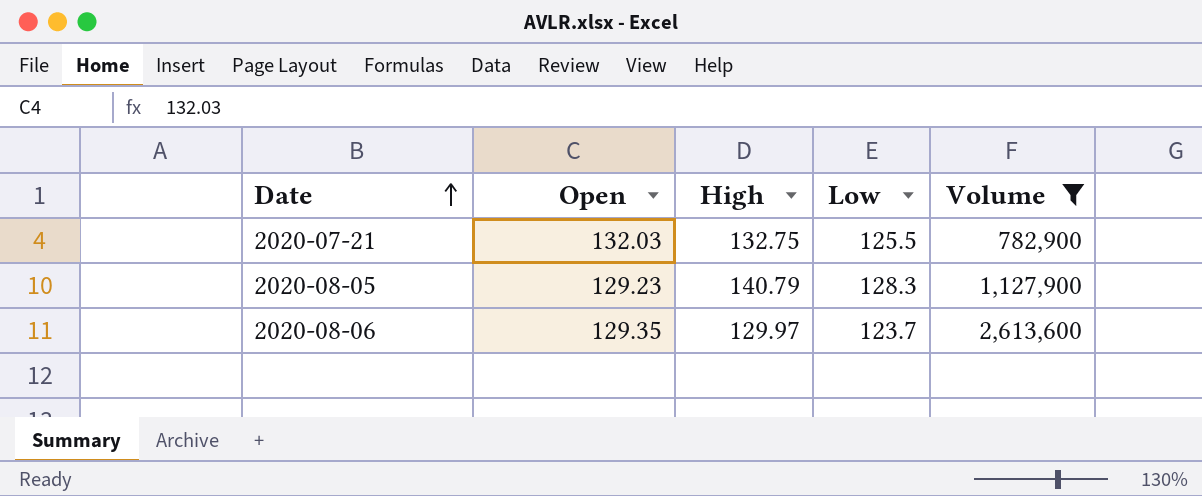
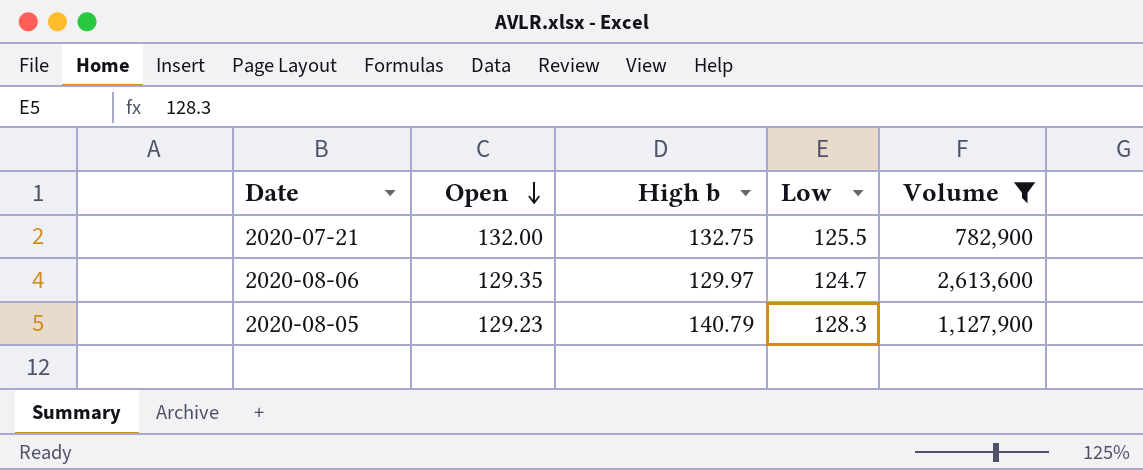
row order: Date ascending -> Open descending
column name: High -> High b
2020-07-21 | Open: 132.03 -> 132.00
2020-08-06 | Low: 123.7 -> 124.7

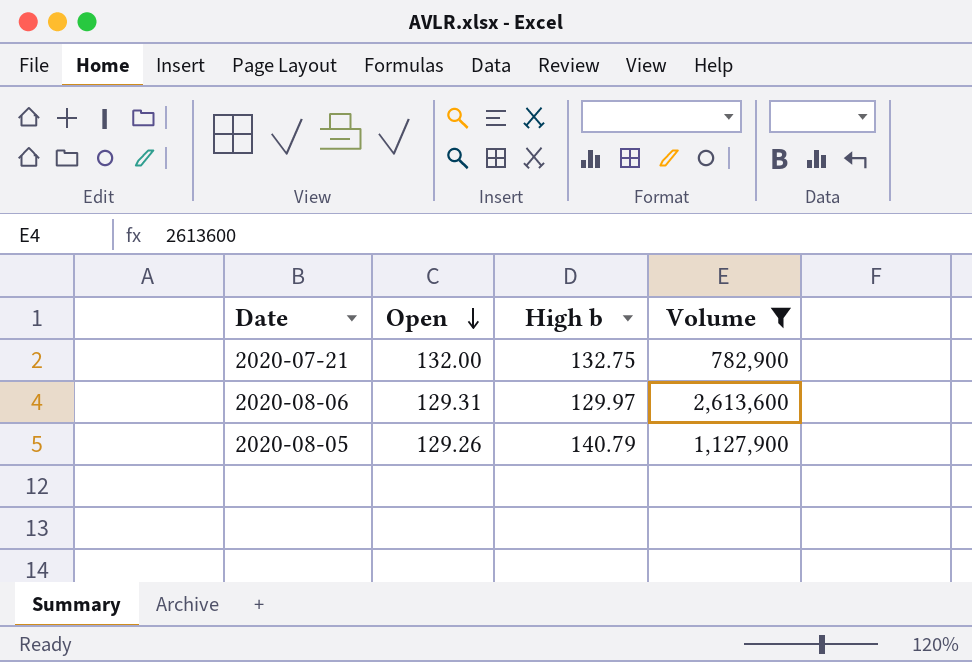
column Low | position: 4 -> none
2020-08-06 | Open: 129.35 -> 129.31
2020-08-05 | Open: 129.23 -> 129.26

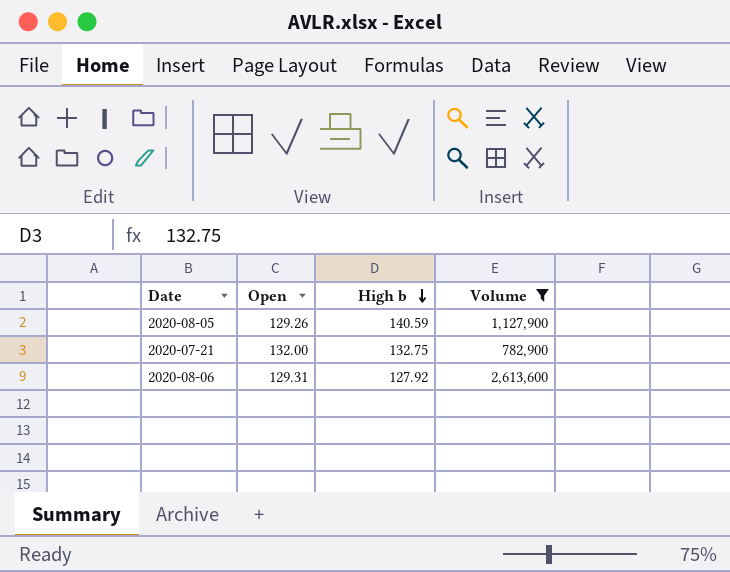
row order: Open descending -> High b descending
2020-08-05 | High b: 140.79 -> 140.59
2020-08-06 | High b: 129.97 -> 127.92

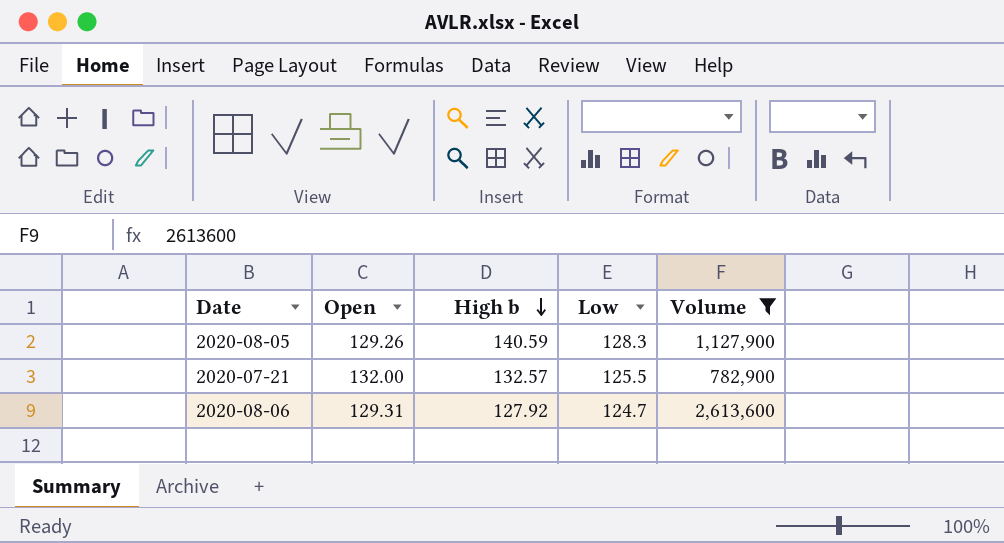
column Low | position: none -> 4
2020-07-21 | High b: 132.75 -> 132.57

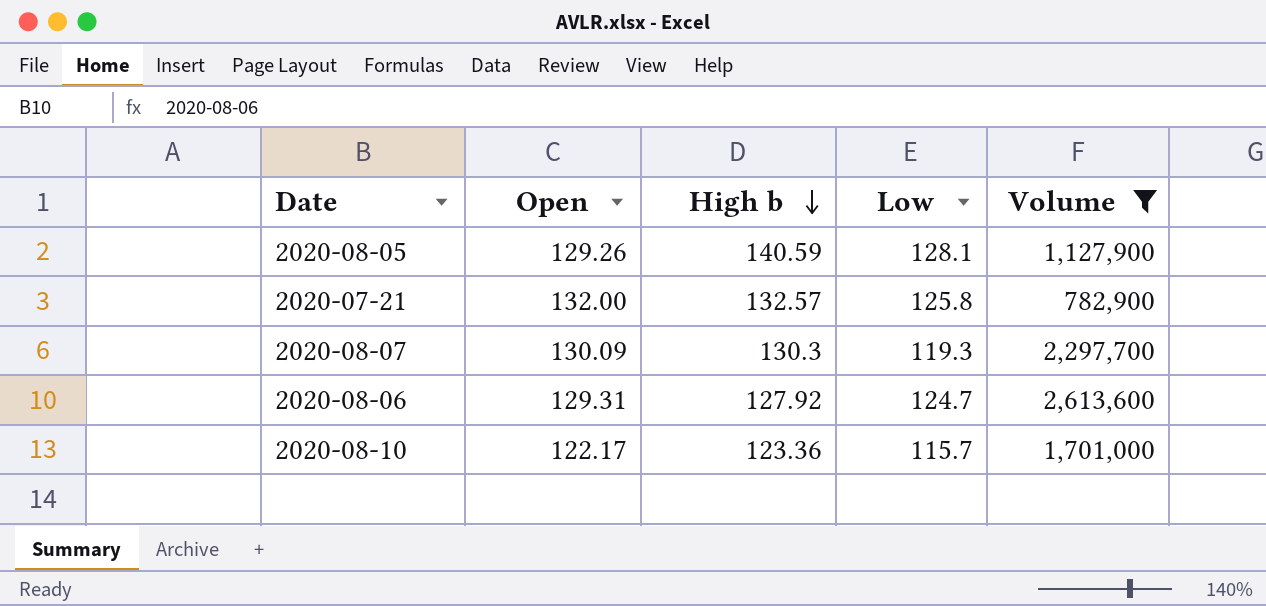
2020-08-05 | Low: 128.3 -> 128.1
2020-07-21 | Low: 125.5 -> 125.8
row 2020-08-07: none -> 130.09 | 130.3 | 119.3 | 2,297,700
row 2020-08-10: none -> 122.17 | 123.36 | 115.7 | 1,701,000

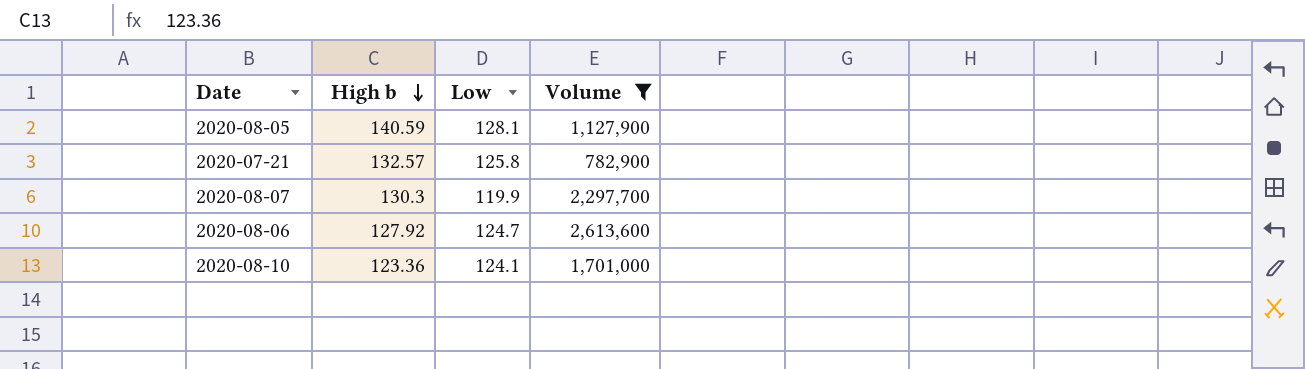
column Open | position: 2 -> none
2020-08-07 | Low: 119.3 -> 119.9
2020-08-10 | Low: 115.7 -> 124.1

